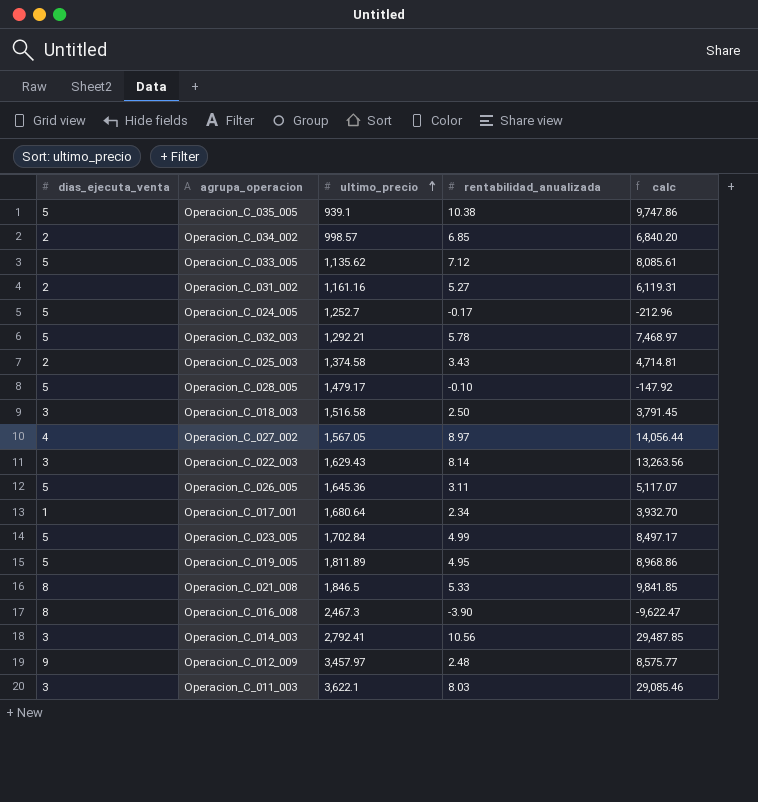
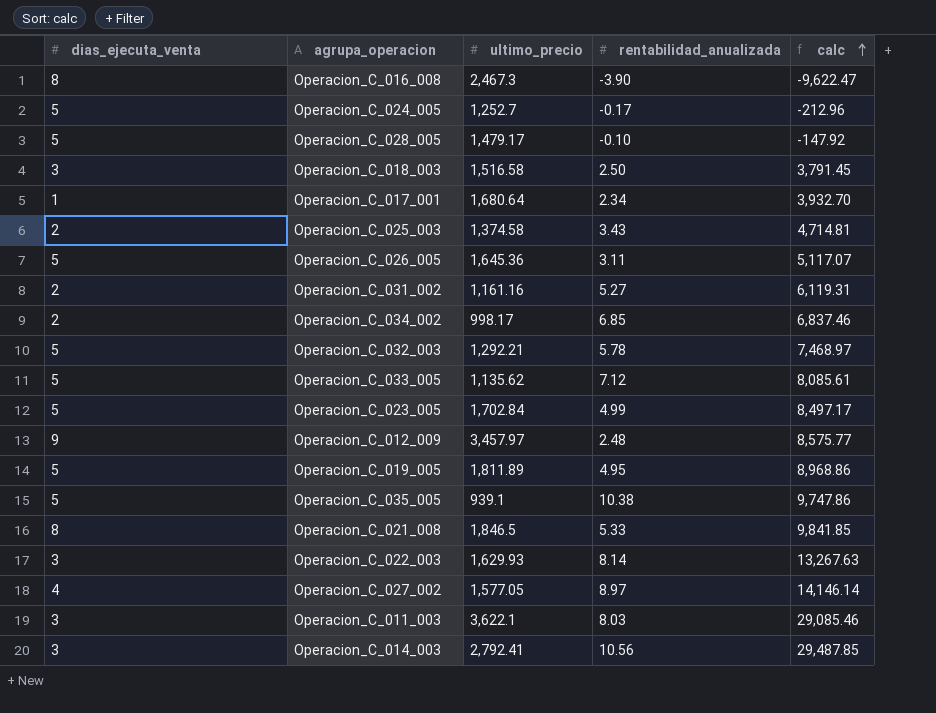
row order: ultimo_precio ascending -> calc ascending
Operacion_C_034_002 | ultimo_precio: 998.57 -> 998.17
Operacion_C_034_002 | calc: 6,840.20 -> 6,837.46
Operacion_C_022_003 | ultimo_precio: 1,629.43 -> 1,629.93
Operacion_C_022_003 | calc: 13,263.56 -> 13,267.63
Operacion_C_027_002 | ultimo_precio: 1,567.05 -> 1,577.05
Operacion_C_027_002 | calc: 14,056.44 -> 14,146.14

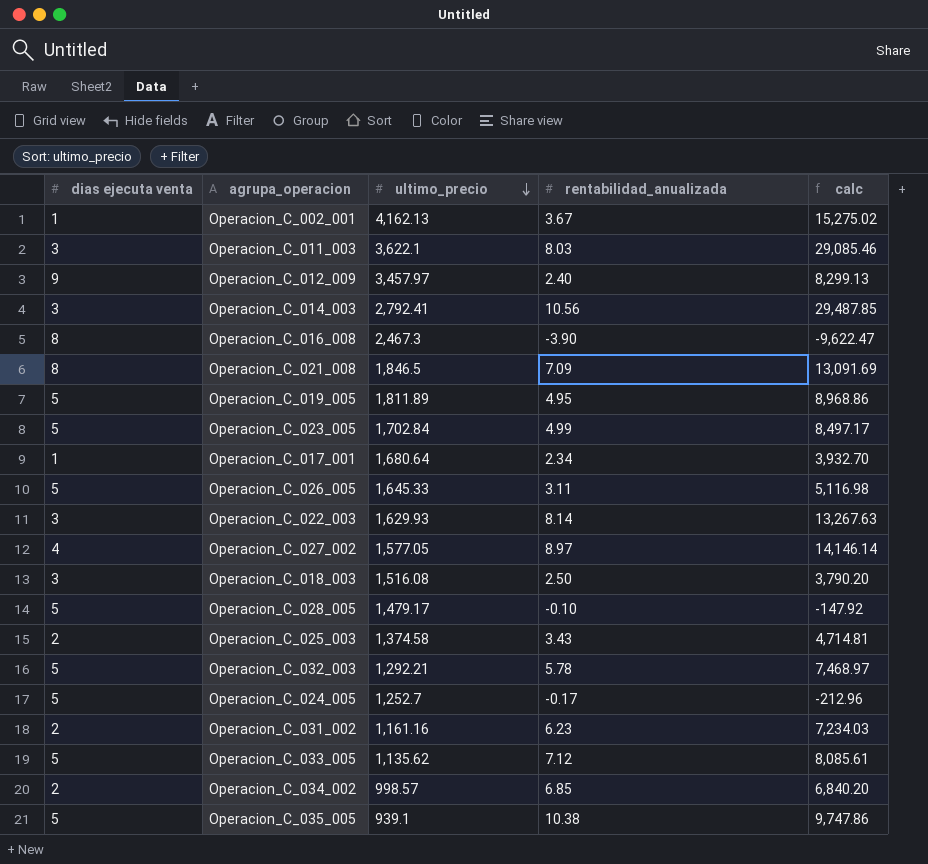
row order: calc ascending -> ultimo_precio descending
column name: dias_ejecuta_venta -> dias ejecuta venta
row Operacion_C_002_001: none -> 1 | 4,162.13 | 3.67 | 15,275.02
Operacion_C_012_009 | rentabilidad_anualizada: 2.48 -> 2.40
Operacion_C_012_009 | calc: 8,575.77 -> 8,299.13
Operacion_C_021_008 | rentabilidad_anualizada: 5.33 -> 7.09
Operacion_C_021_008 | calc: 9,841.85 -> 13,091.69
Operacion_C_026_005 | ultimo_precio: 1,645.36 -> 1,645.33
Operacion_C_026_005 | calc: 5,117.07 -> 5,116.98
Operacion_C_018_003 | ultimo_precio: 1,516.58 -> 1,516.08
Operacion_C_018_003 | calc: 3,791.45 -> 3,790.20
Operacion_C_031_002 | rentabilidad_anualizada: 5.27 -> 6.23
Operacion_C_031_002 | calc: 6,119.31 -> 7,234.03
Operacion_C_034_002 | ultimo_precio: 998.17 -> 998.57
Operacion_C_034_002 | calc: 6,837.46 -> 6,840.20

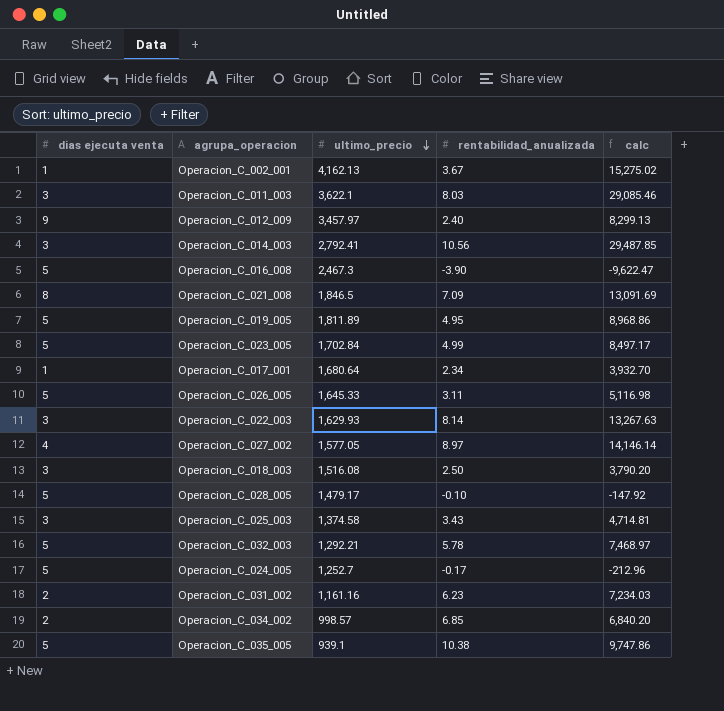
row Operacion_C_033_005: 5 | 1,135.62 | 7.12 | 8,085.61 -> none
Operacion_C_016_008 | dias ejecuta venta: 8 -> 5
Operacion_C_025_003 | dias ejecuta venta: 2 -> 3

